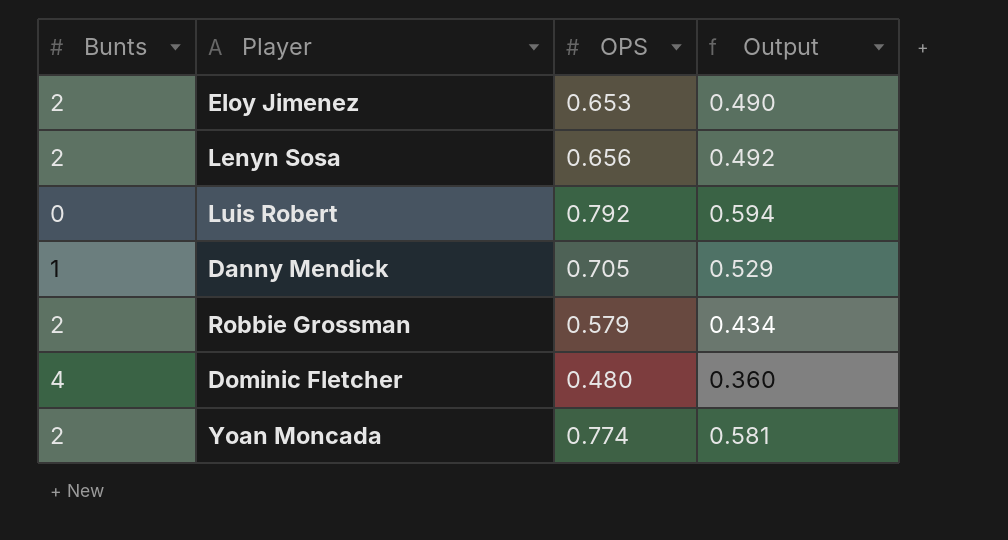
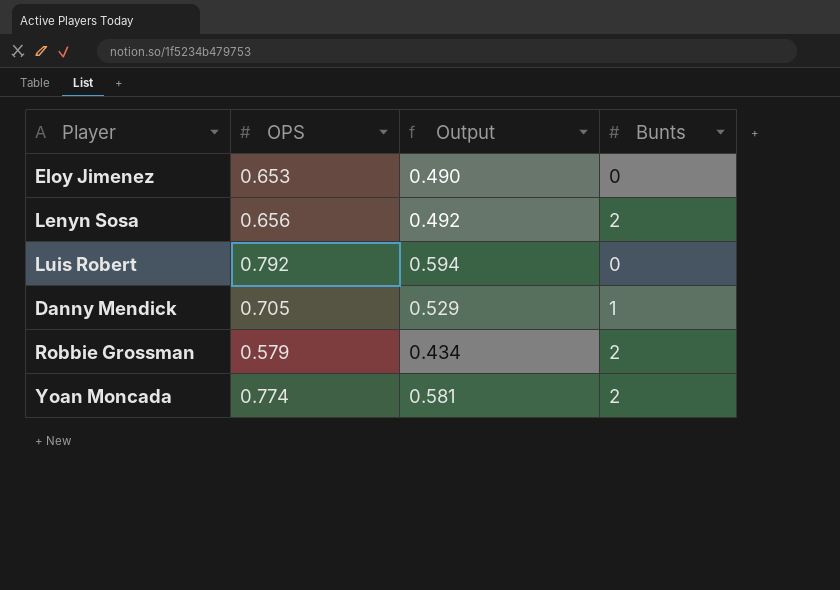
column Bunts | position: 1 -> 4
row Dominic Fletcher: 4 | 0.480 | 0.360 -> none
Eloy Jimenez | Bunts: 2 -> 0

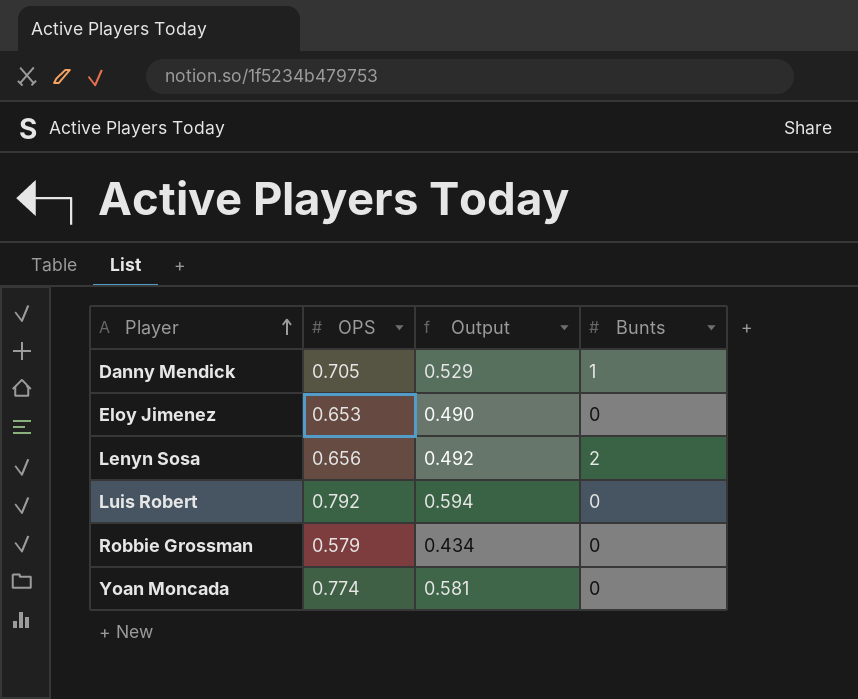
row order: none -> Player ascending
Robbie Grossman | Bunts: 2 -> 0
Yoan Moncada | Bunts: 2 -> 0

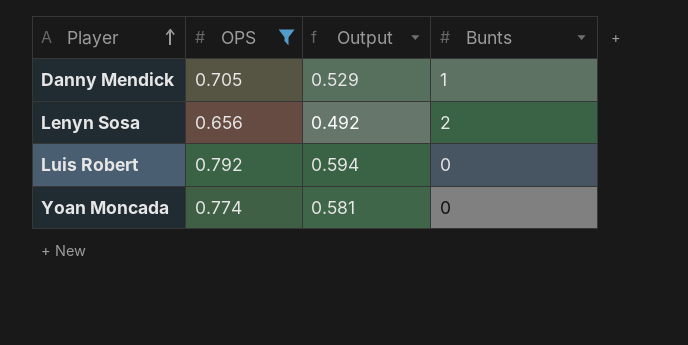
filter: none -> OPS >= 0.656

